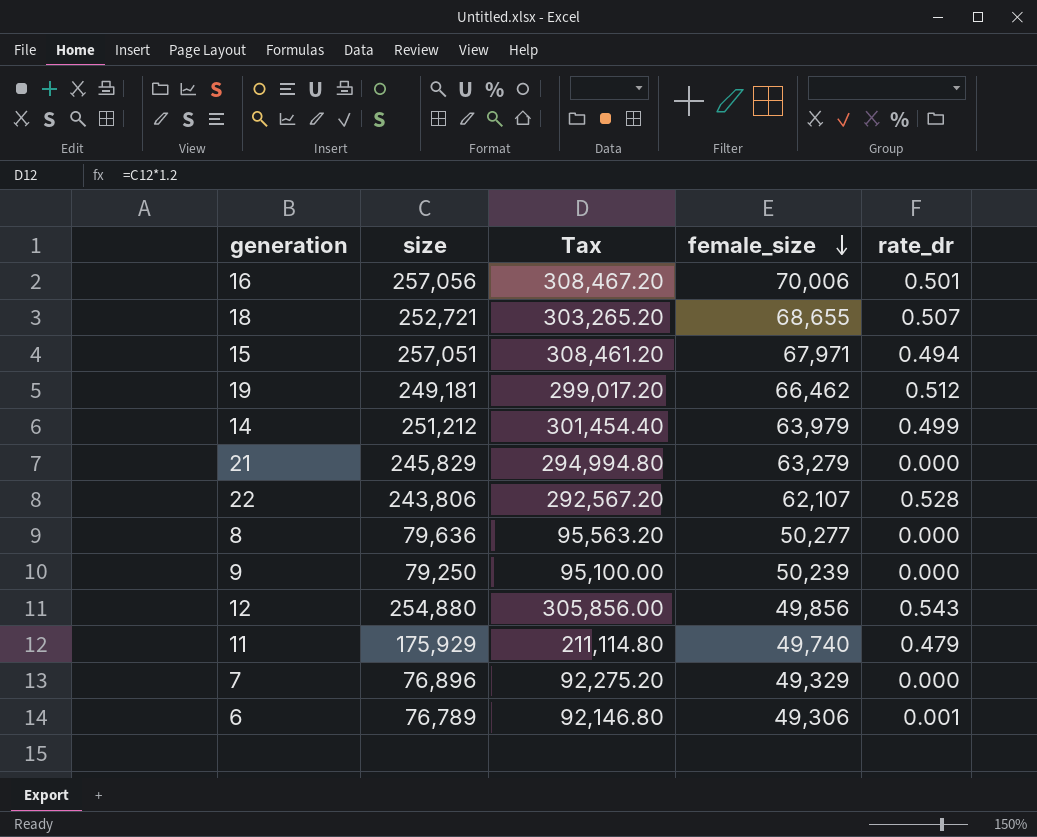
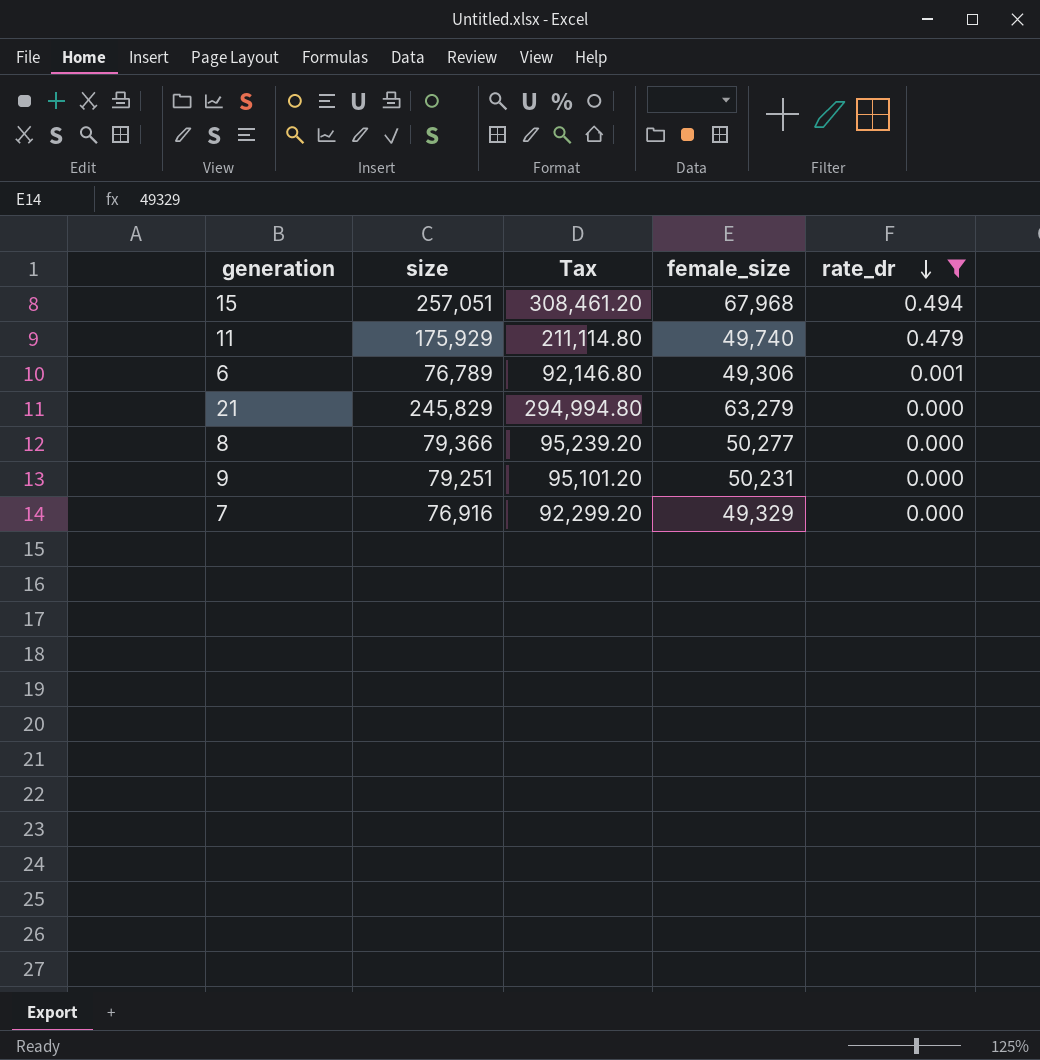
filter: none -> rate_dr <= 0.494
row order: female_size descending -> rate_dr descending
15 | female_size: 67,971 -> 67,968
8 | size: 79,636 -> 79,366
8 | Tax: 95,563.20 -> 95,239.20
9 | size: 79,250 -> 79,251
9 | Tax: 95,100.00 -> 95,101.20
9 | female_size: 50,239 -> 50,231
7 | size: 76,896 -> 76,916
7 | Tax: 92,275.20 -> 92,299.20

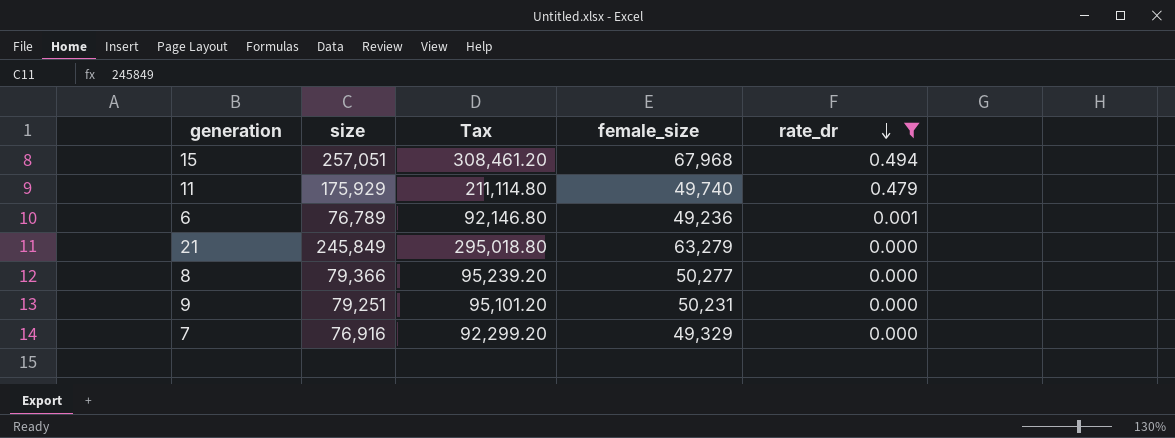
6 | female_size: 49,306 -> 49,236
21 | size: 245,829 -> 245,849
21 | Tax: 294,994.80 -> 295,018.80

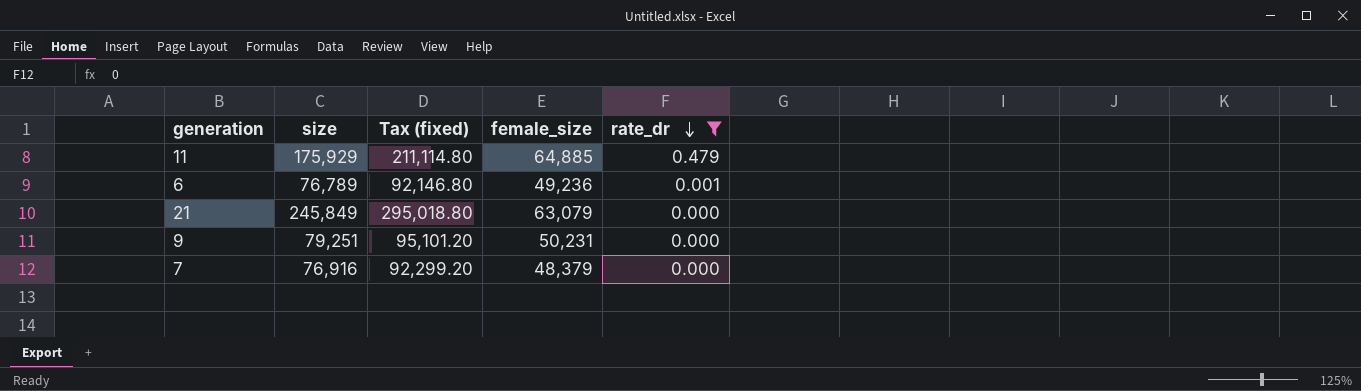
column name: Tax -> Tax (fixed)
row 15: 257,051 | 308,461.20 | 67,968 | 0.494 -> none
row 8: 79,366 | 95,239.20 | 50,277 | 0.000 -> none
11 | female_size: 49,740 -> 64,885
21 | female_size: 63,279 -> 63,079
7 | female_size: 49,329 -> 48,379

